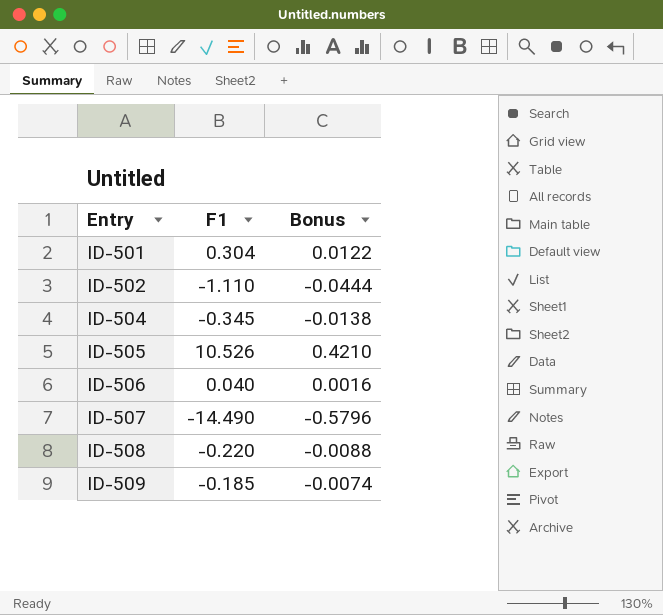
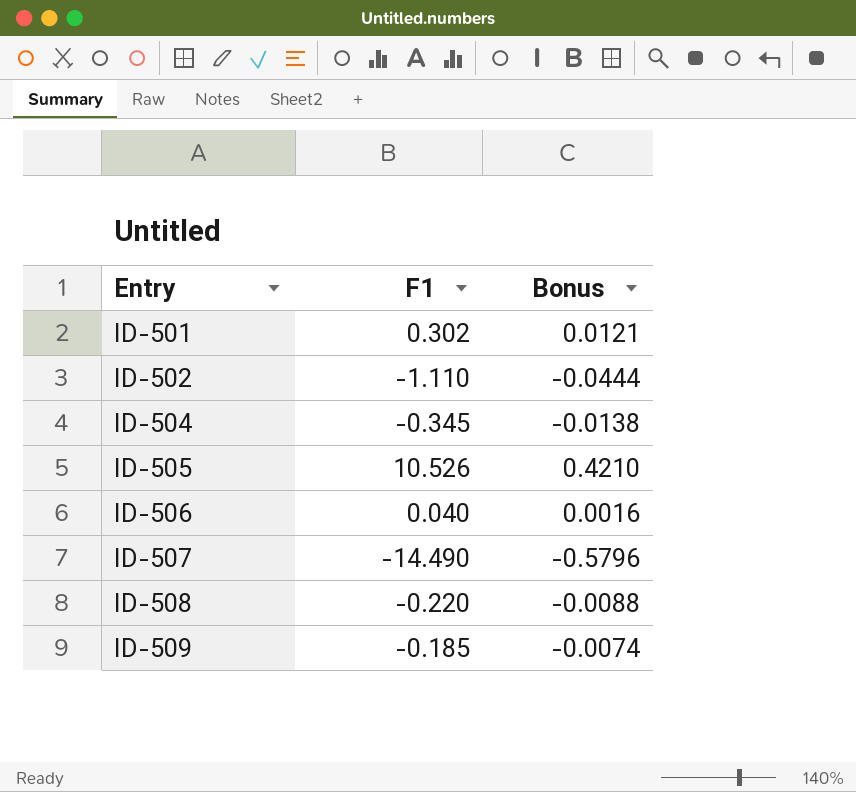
ID-501 | F1: 0.304 -> 0.302
ID-501 | Bonus: 0.0122 -> 0.0121

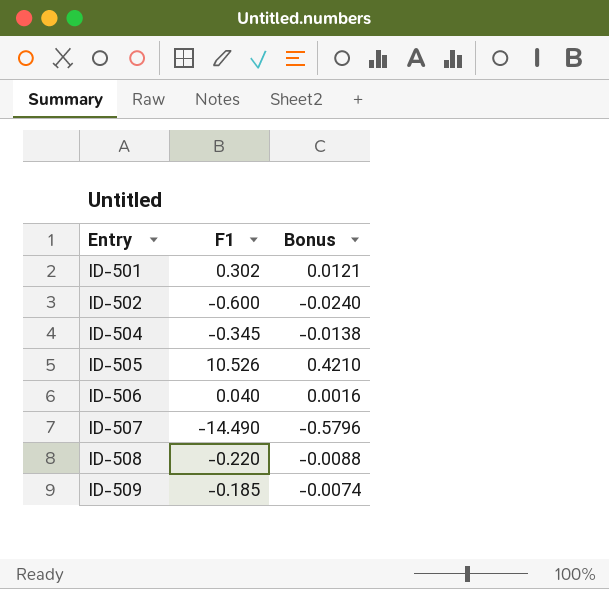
ID-502 | F1: -1.110 -> -0.600
ID-502 | Bonus: -0.0444 -> -0.0240

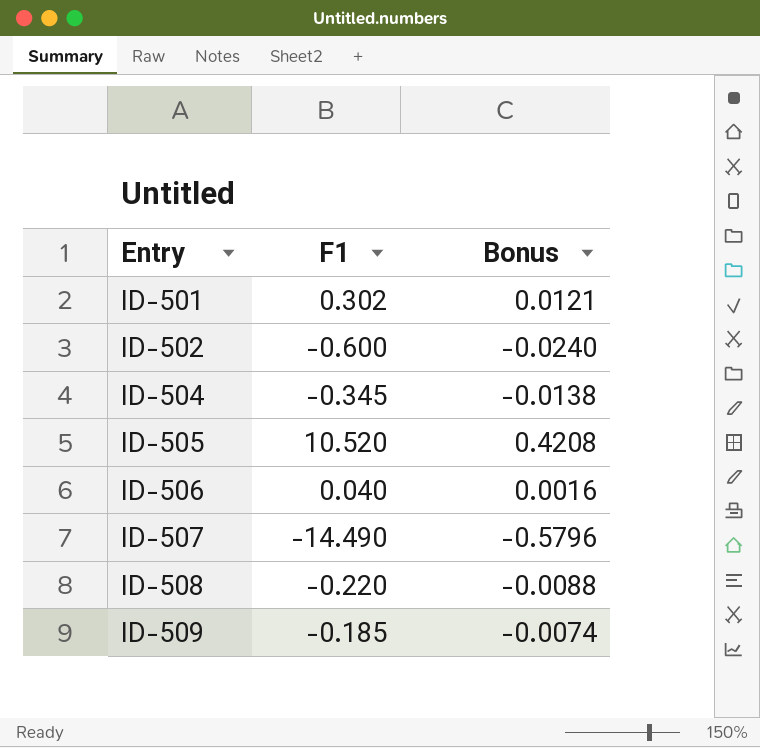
ID-505 | F1: 10.526 -> 10.520
ID-505 | Bonus: 0.4210 -> 0.4208

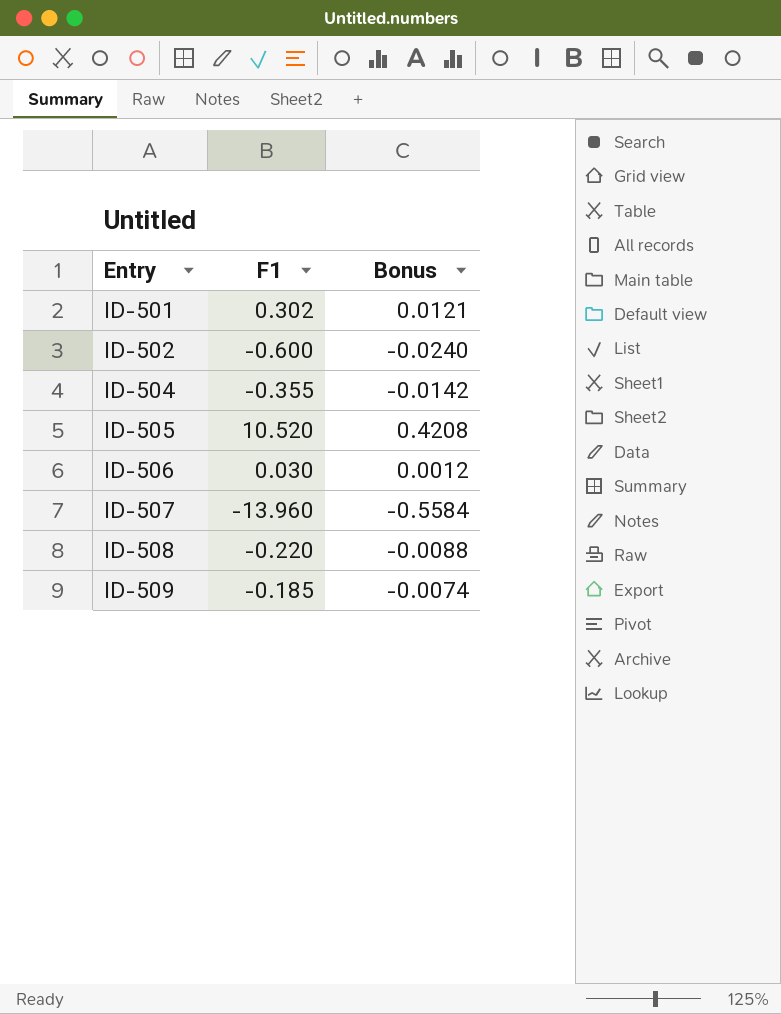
ID-504 | F1: -0.345 -> -0.355
ID-504 | Bonus: -0.0138 -> -0.0142
ID-506 | F1: 0.040 -> 0.030
ID-506 | Bonus: 0.0016 -> 0.0012
ID-507 | F1: -14.490 -> -13.960
ID-507 | Bonus: -0.5796 -> -0.5584

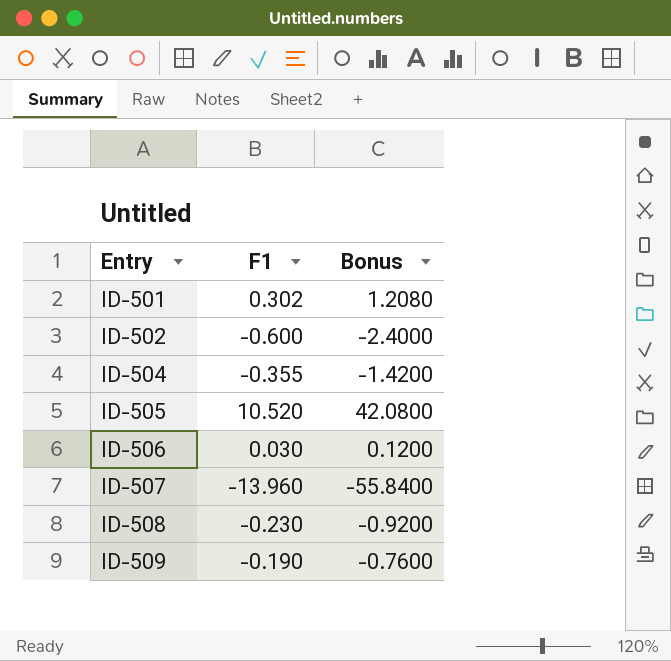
column Bonus | formula: [F1] * 0.04 -> [F1] * 4
ID-508 | F1: -0.220 -> -0.230
ID-509 | F1: -0.185 -> -0.190

